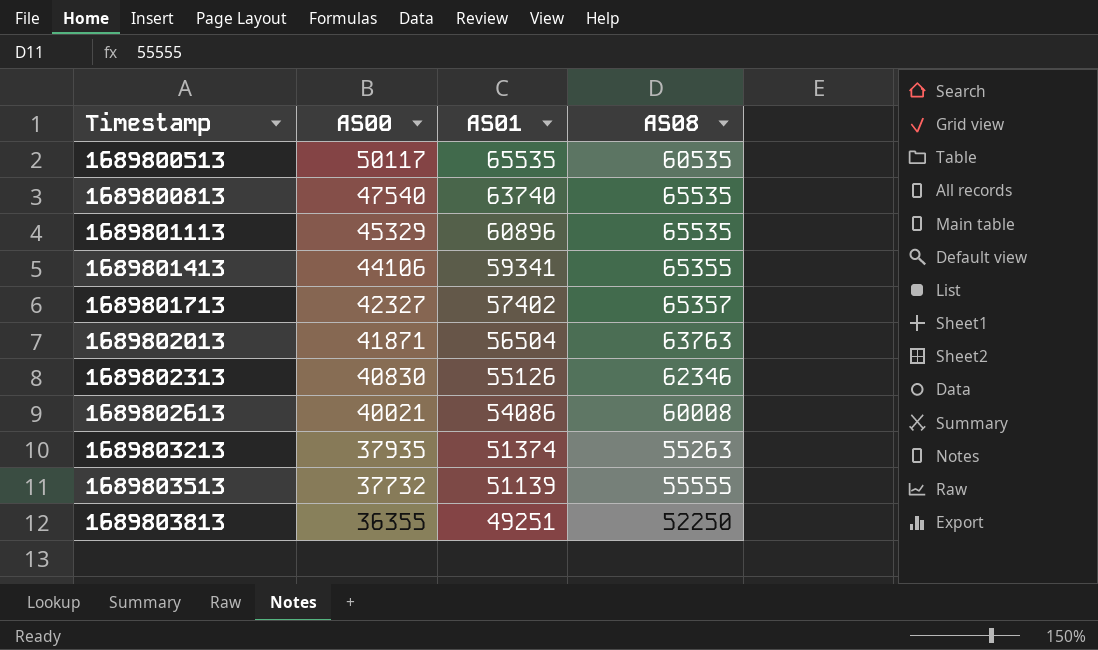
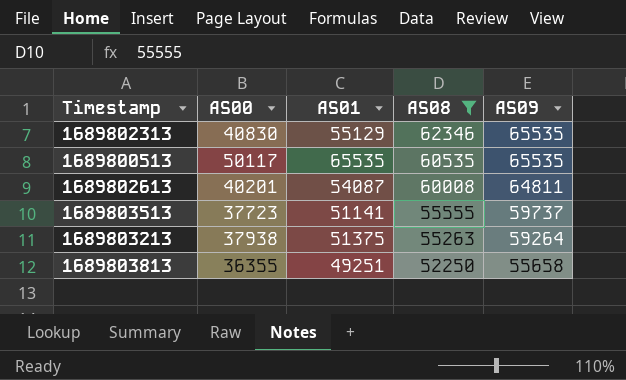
filter: none -> AS08 <= 62346
row order: Timestamp ascending -> AS08 descending
column AS09 | position: none -> 5
1689802313 | AS01: 55126 -> 55129
1689802613 | AS00: 40021 -> 40201
1689802613 | AS01: 54086 -> 54087
1689803513 | AS00: 37732 -> 37723
1689803513 | AS01: 51139 -> 51141
1689803213 | AS00: 37935 -> 37938
1689803213 | AS01: 51374 -> 51375

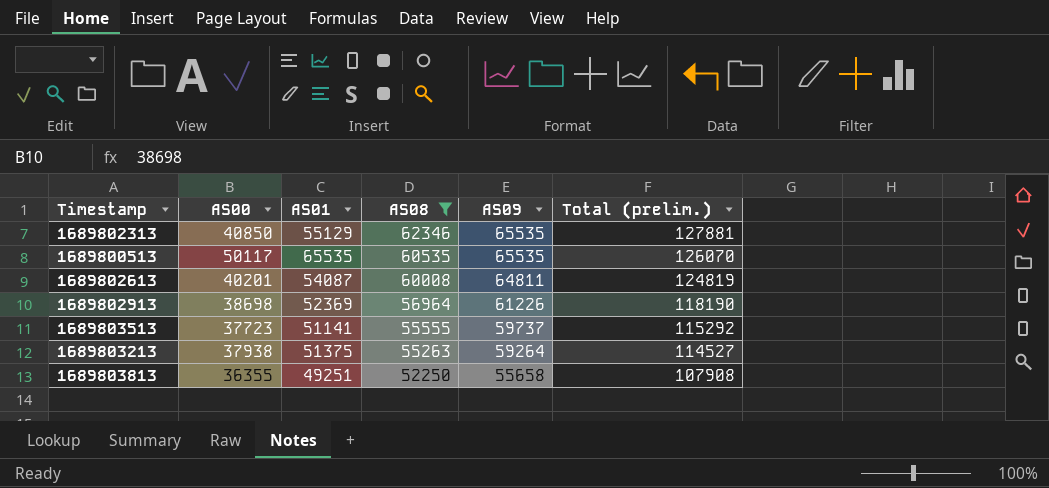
column Total (prelim.) | formula: none -> [AS08] + [AS09]
1689802313 | AS00: 40830 -> 40850
row 1689802913: none -> 38698 | 52369 | 56964 | 61226 | 118190

